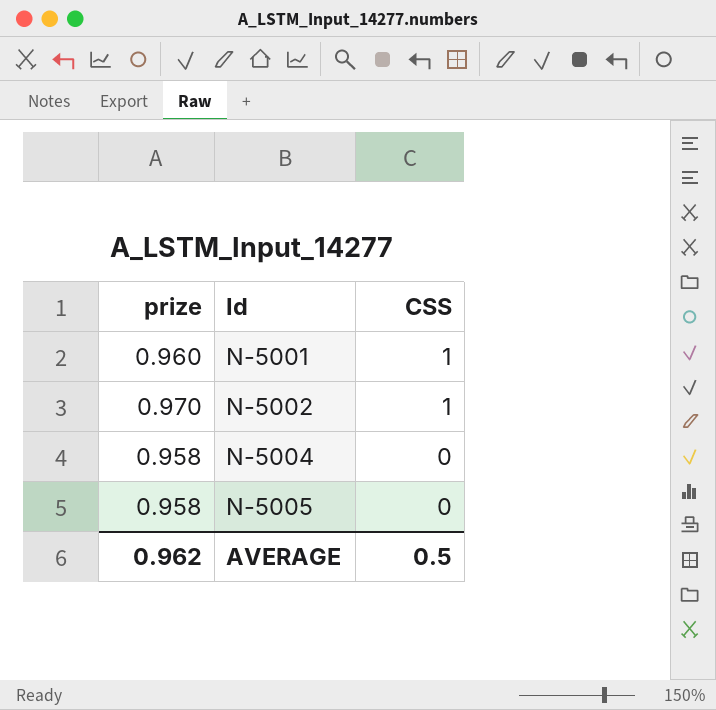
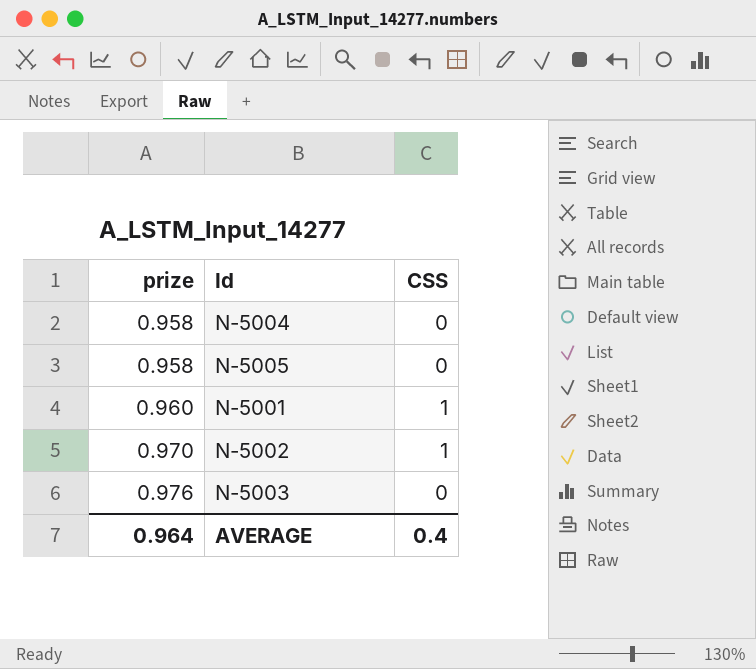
row order: Id ascending -> prize ascending
row N-5003: none -> 0.976 | 0
AVERAGE | prize: 0.962 -> 0.964
AVERAGE | CSS: 0.5 -> 0.4

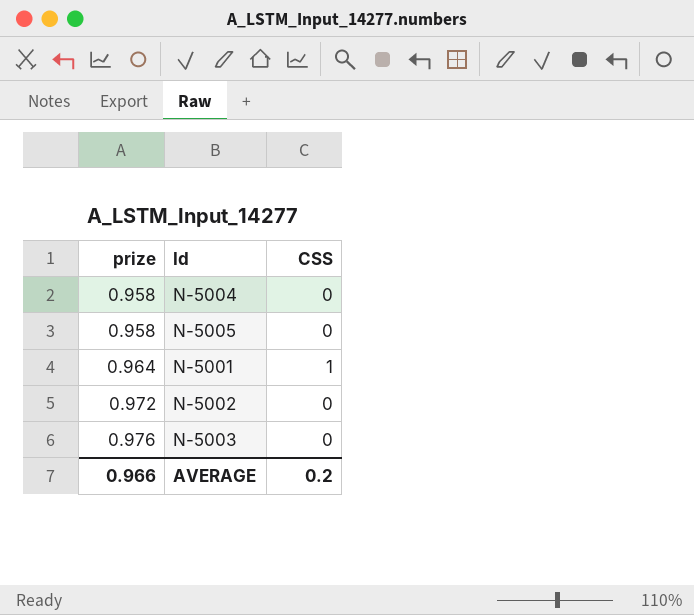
N-5001 | prize: 0.960 -> 0.964
N-5002 | prize: 0.970 -> 0.972
N-5002 | CSS: 1 -> 0
AVERAGE | prize: 0.964 -> 0.966
AVERAGE | CSS: 0.4 -> 0.2

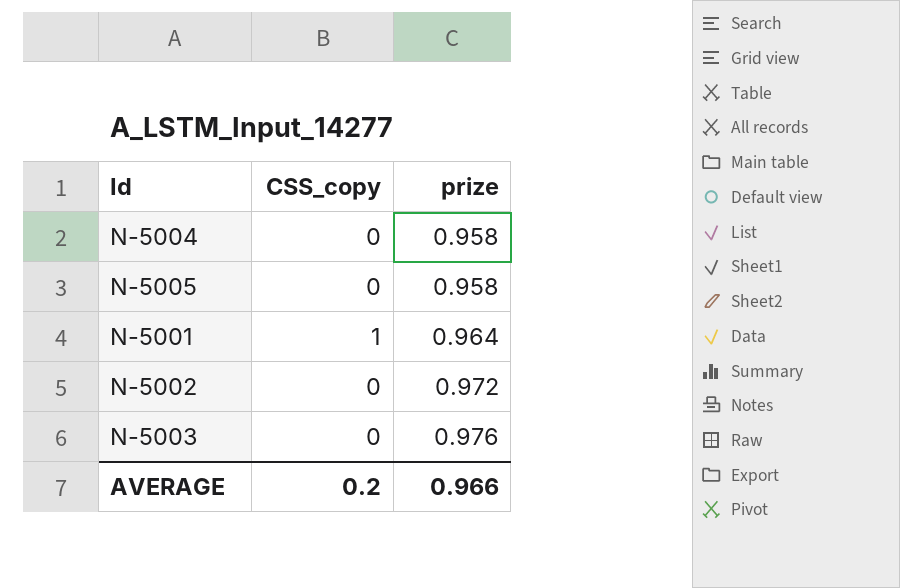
column name: CSS -> CSS_copy
column prize | position: 1 -> 3

